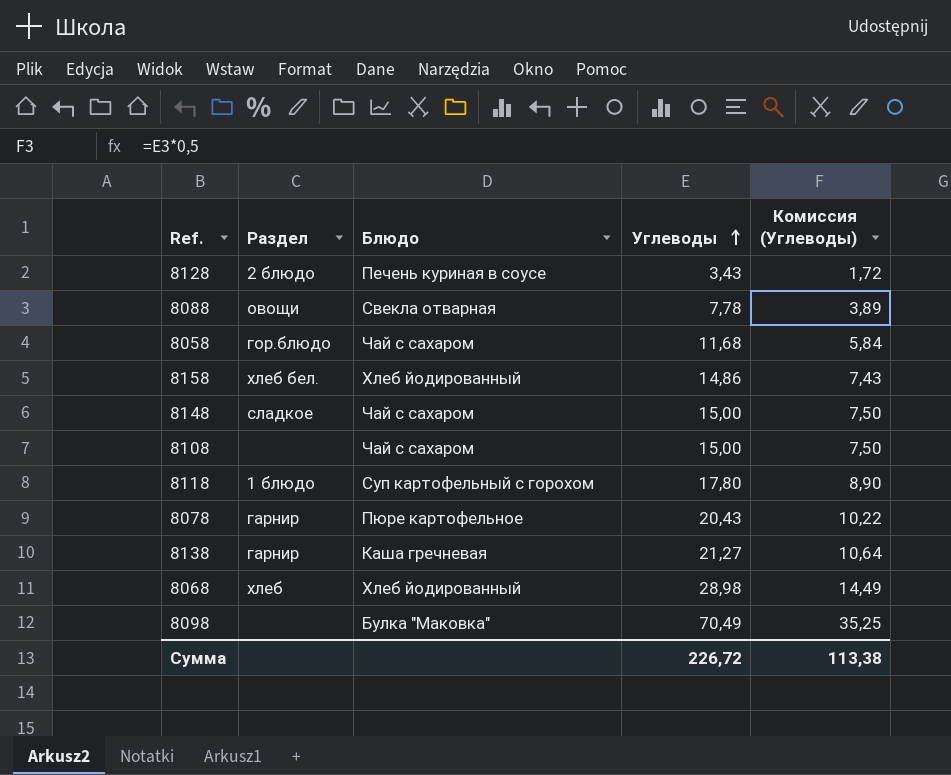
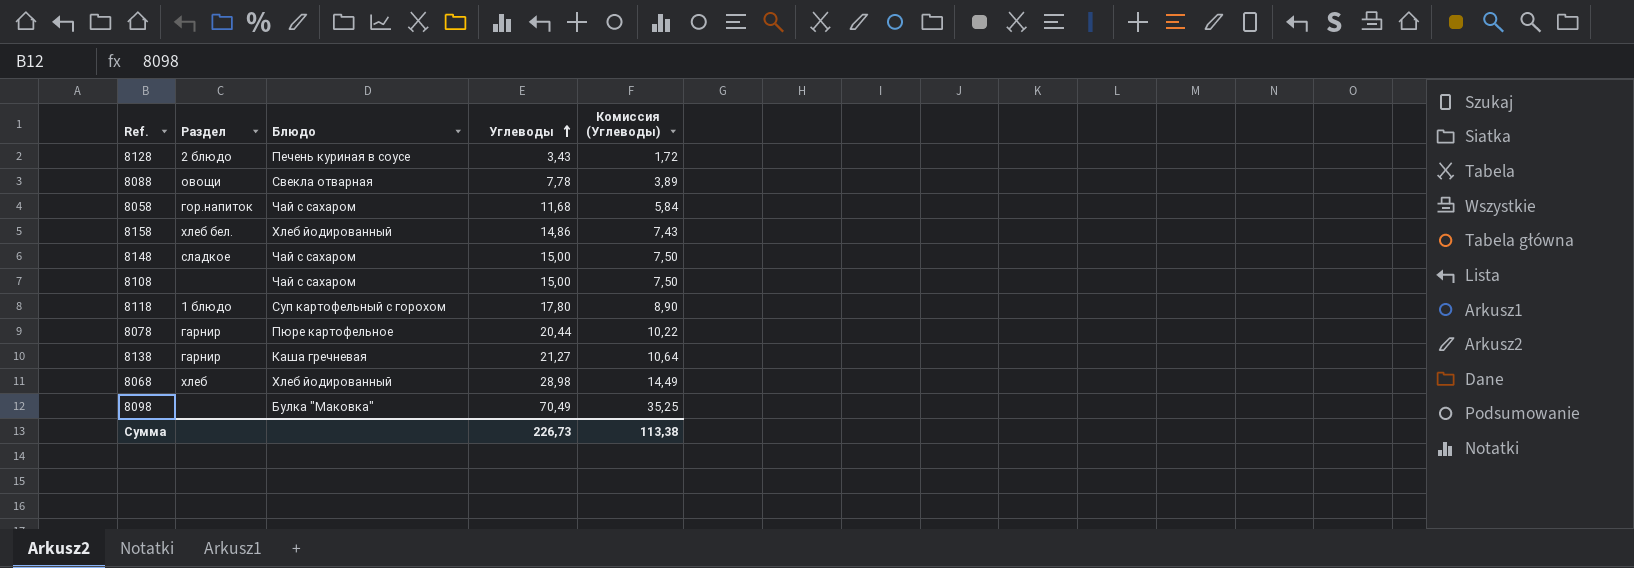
8058 | Раздел: гор.блюдо -> гор.напиток
8078 | Углеводы: 20,43 -> 20,44
Сумма | Углеводы: 226,72 -> 226,73

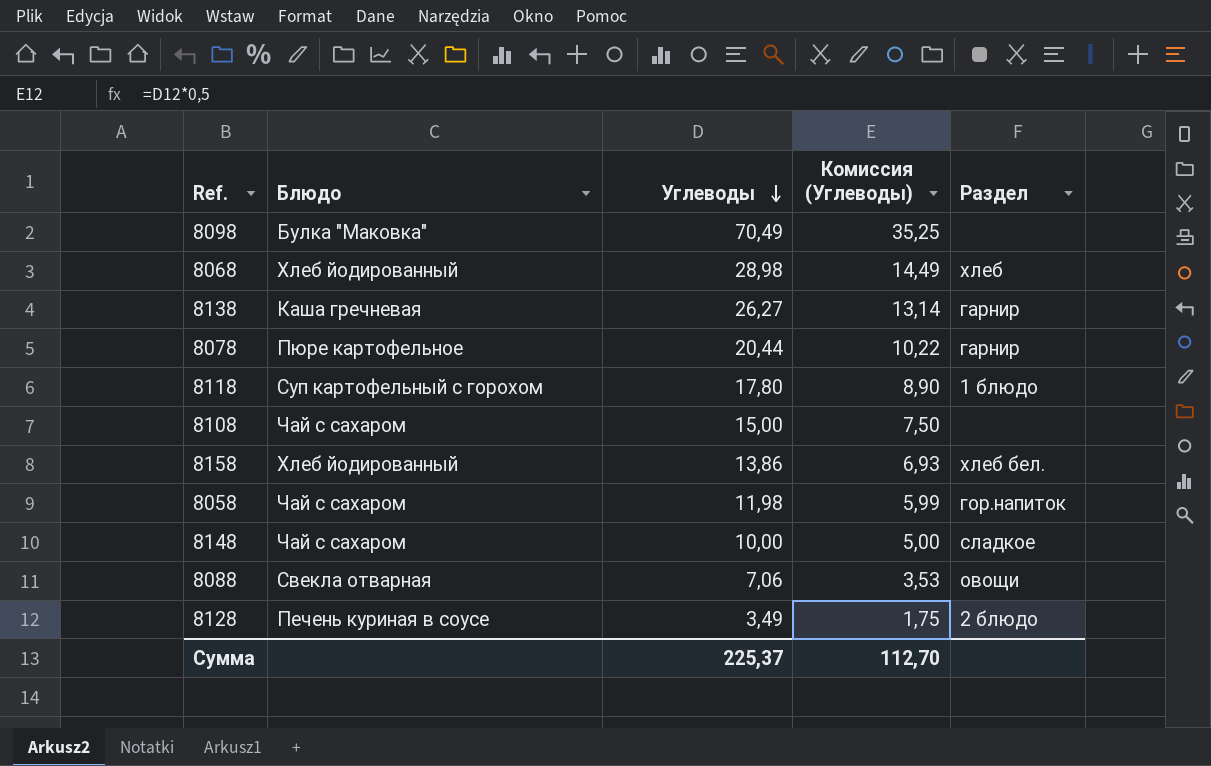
row order: Углеводы ascending -> Углеводы descending
column Раздел | position: 2 -> 5
8138 | Углеводы: 21,27 -> 26,27
8138 | Комиссия (Углеводы): 10,64 -> 13,14
8158 | Углеводы: 14,86 -> 13,86
8158 | Комиссия (Углеводы): 7,43 -> 6,93
8058 | Углеводы: 11,68 -> 11,98
8058 | Комиссия (Углеводы): 5,84 -> 5,99
8148 | Углеводы: 15,00 -> 10,00
8148 | Комиссия (Углеводы): 7,50 -> 5,00
8088 | Углеводы: 7,78 -> 7,06
8088 | Комиссия (Углеводы): 3,89 -> 3,53
8128 | Углеводы: 3,43 -> 3,49
8128 | Комиссия (Углеводы): 1,72 -> 1,75
Сумма | Углеводы: 226,73 -> 225,37
Сумма | Комиссия (Углеводы): 113,38 -> 112,70

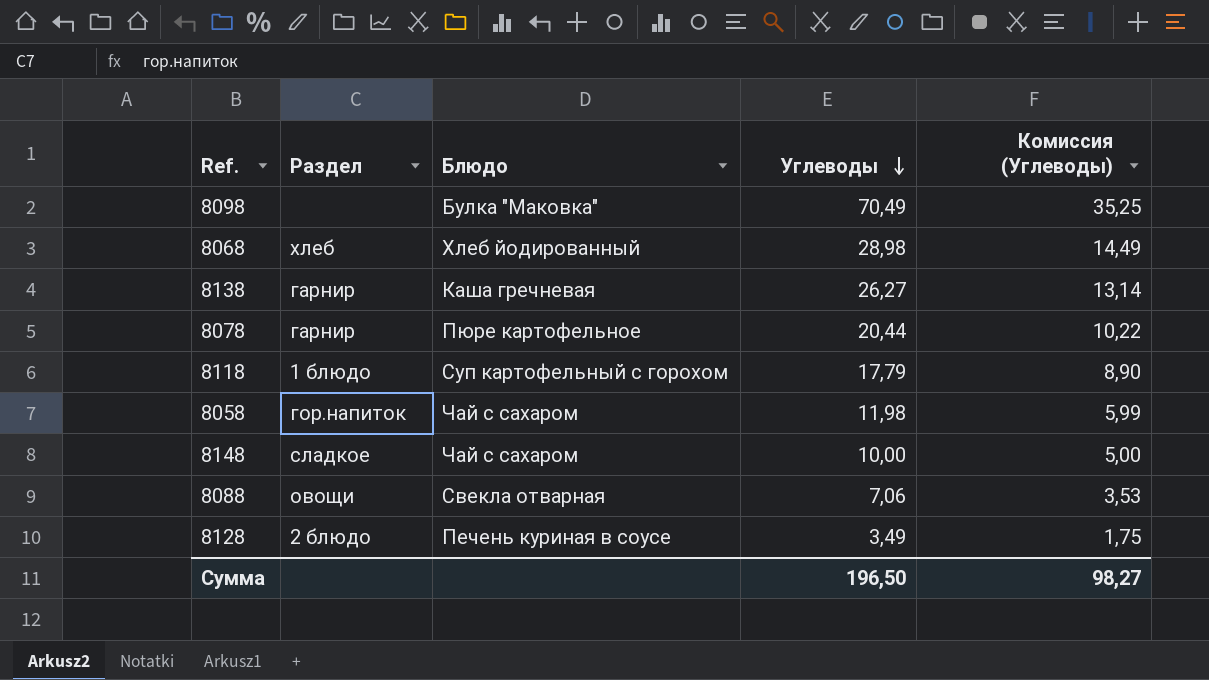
column Раздел | position: 5 -> 2
row 8108: Чай с сахаром | 15,00 | 7,50 | none -> none
row 8158: Хлеб йодированный | 13,86 | 6,93 | хлеб бел. -> none
8118 | Углеводы: 17,80 -> 17,79
Сумма | Углеводы: 225,37 -> 196,50
Сумма | Комиссия (Углеводы): 112,70 -> 98,27

